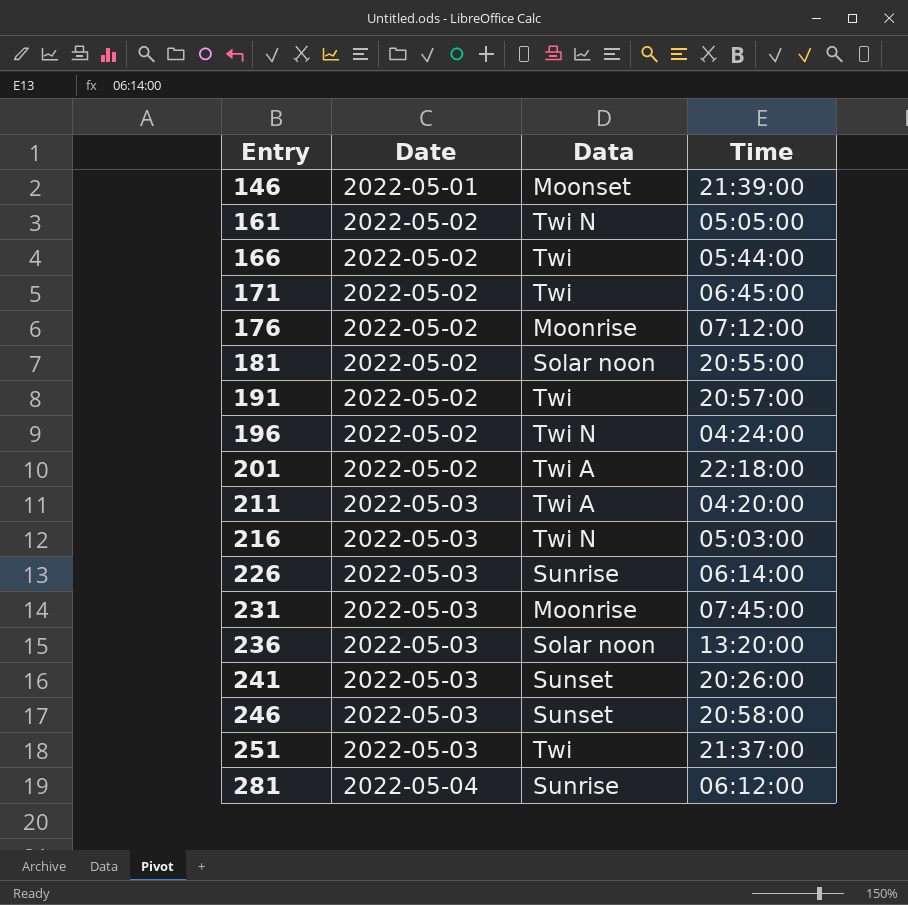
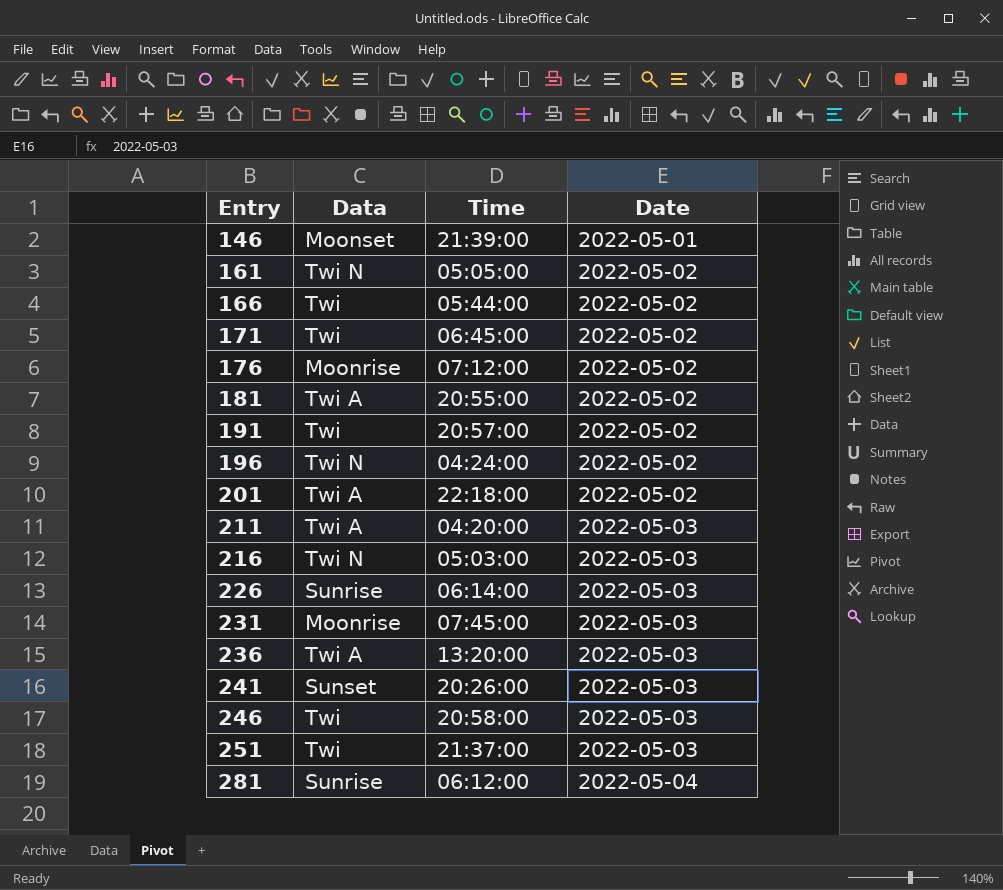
column Date | position: 2 -> 4
181 | Data: Solar noon -> Twi A
236 | Data: Solar noon -> Twi A
246 | Data: Sunset -> Twi

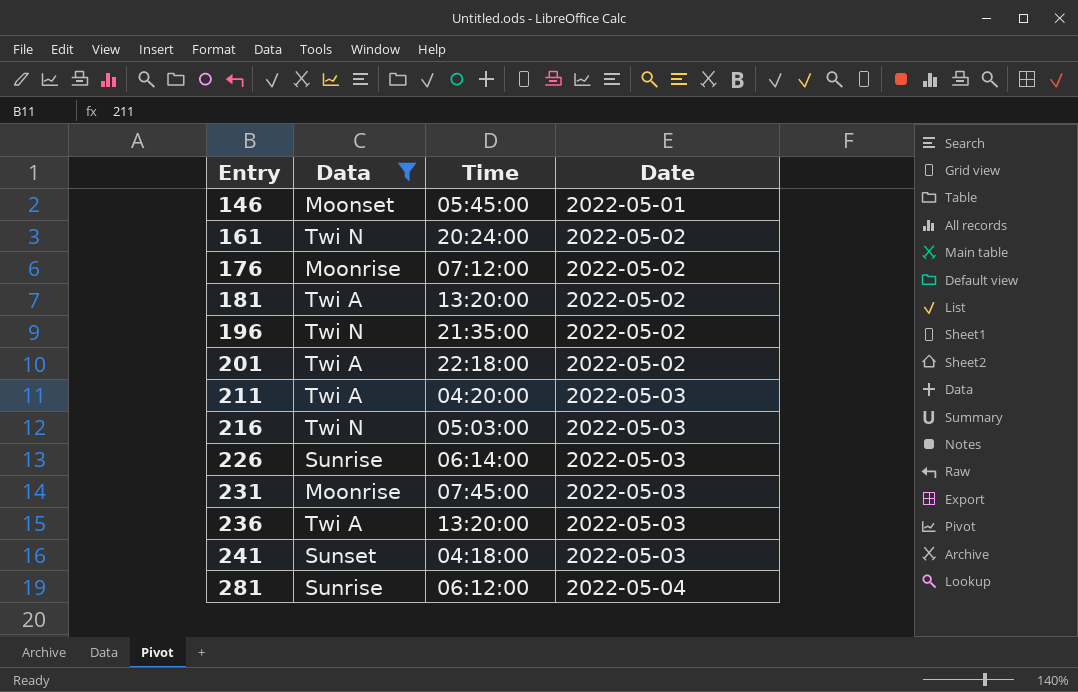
filter: none -> Data != Twi
146 | Time: 21:39:00 -> 05:45:00
161 | Time: 05:05:00 -> 20:24:00
181 | Time: 20:55:00 -> 13:20:00
196 | Time: 04:24:00 -> 21:35:00
241 | Time: 20:26:00 -> 04:18:00

